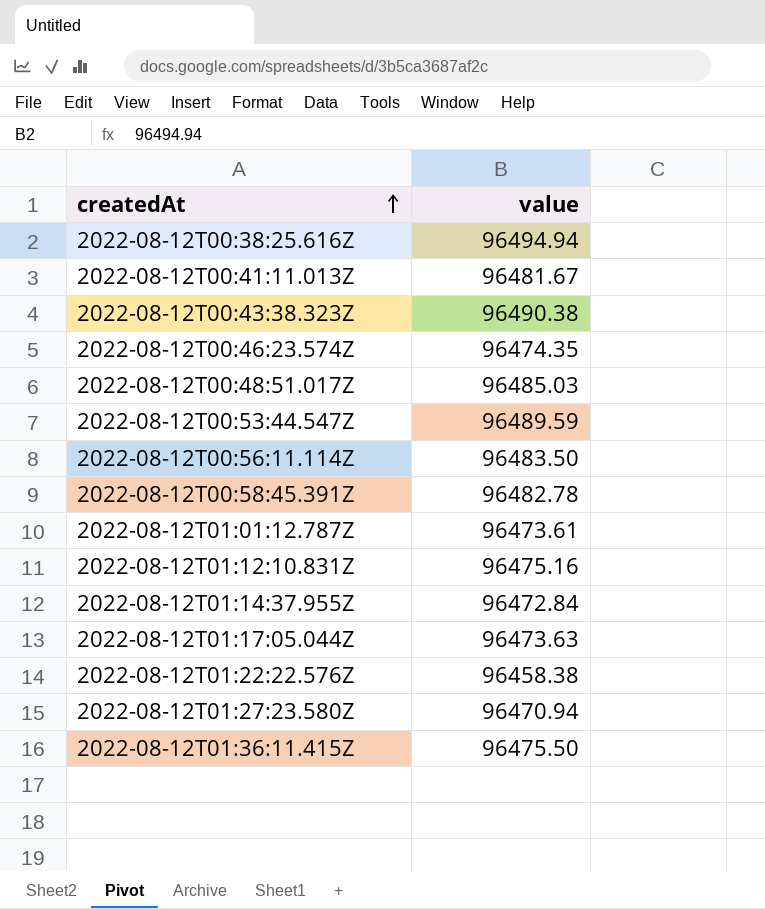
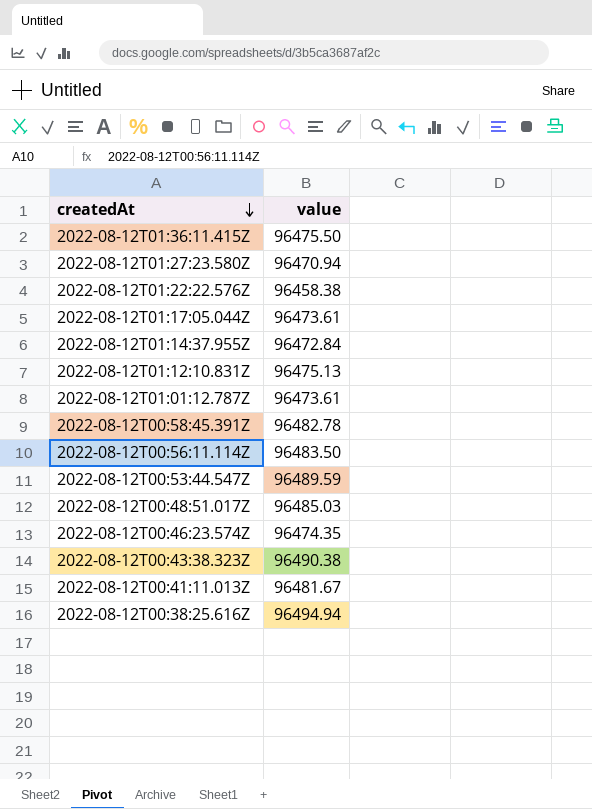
row order: createdAt ascending -> createdAt descending
2022-08-12T01:17:05.044Z | value: 96473.63 -> 96473.61
2022-08-12T01:12:10.831Z | value: 96475.16 -> 96475.13

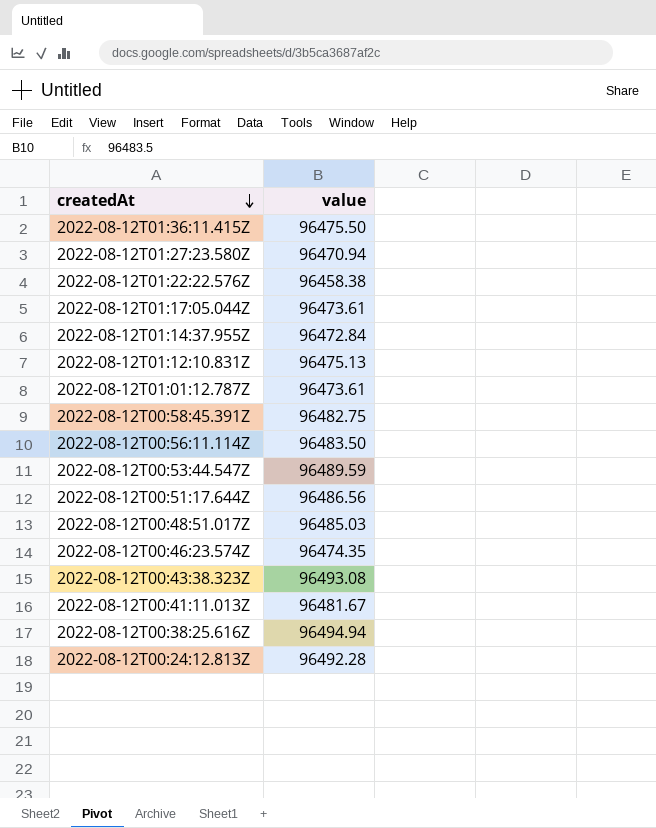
2022-08-12T00:58:45.391Z | value: 96482.78 -> 96482.75
row 2022-08-12T00:51:17.644Z: none -> 96486.56
2022-08-12T00:43:38.323Z | value: 96490.38 -> 96493.08
row 2022-08-12T00:24:12.813Z: none -> 96492.28

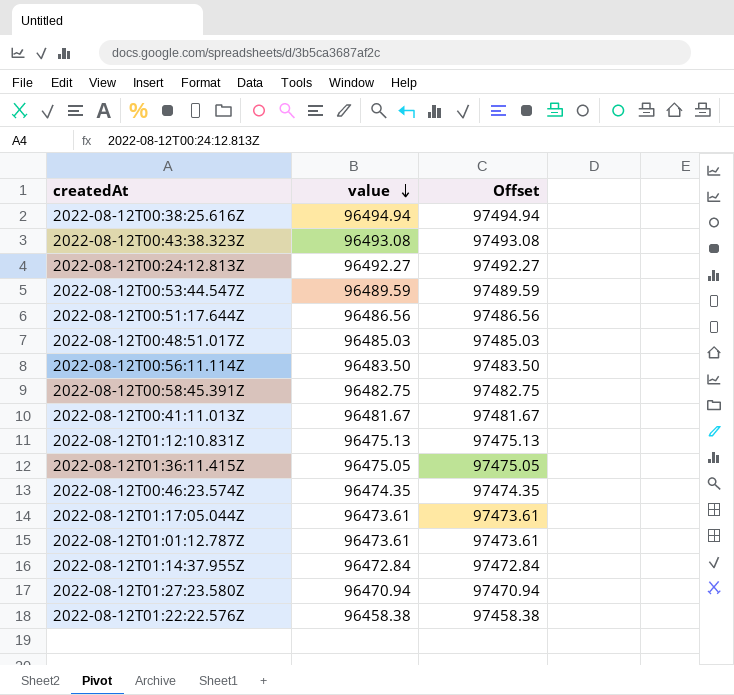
row order: createdAt descending -> value descending
column Offset | formula: none -> [value] + 1000
2022-08-12T00:24:12.813Z | value: 96492.28 -> 96492.27
2022-08-12T01:36:11.415Z | value: 96475.50 -> 96475.05

